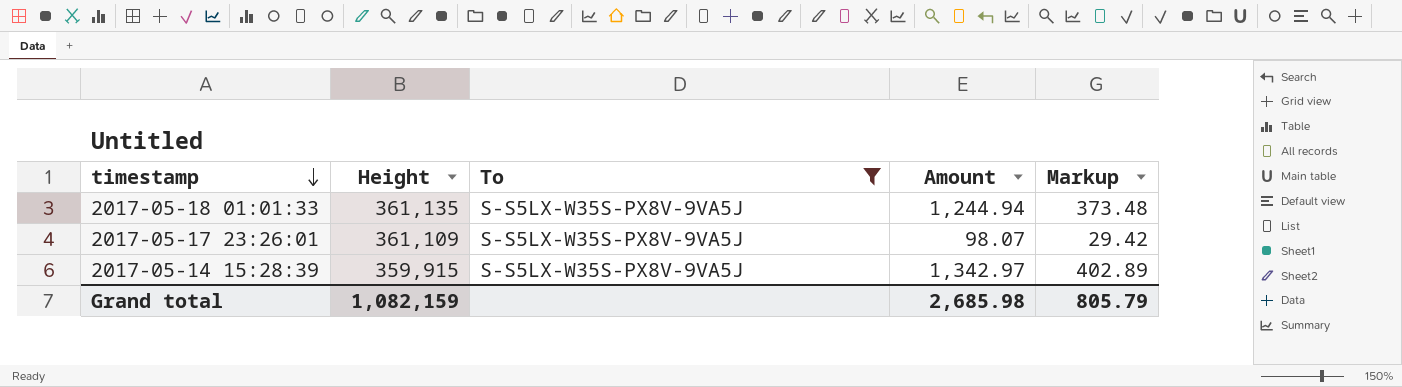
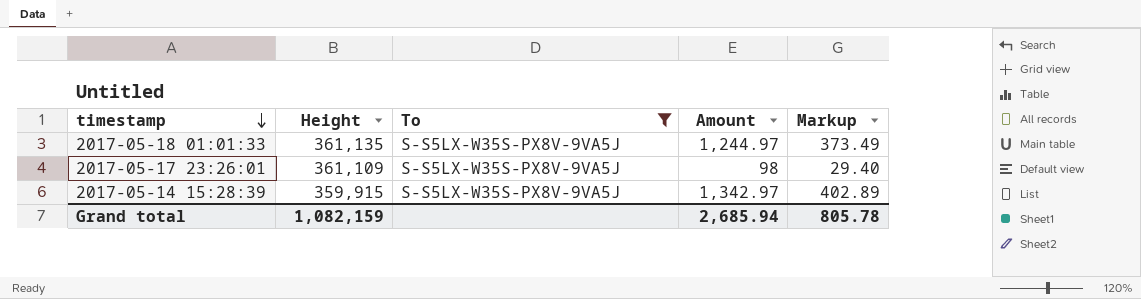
2017-05-18 01:01:33 | Amount: 1,244.94 -> 1,244.97
2017-05-18 01:01:33 | Markup: 373.48 -> 373.49
2017-05-17 23:26:01 | Amount: 98.07 -> 98
2017-05-17 23:26:01 | Markup: 29.42 -> 29.40
Grand total | Amount: 2,685.98 -> 2,685.94
Grand total | Markup: 805.79 -> 805.78

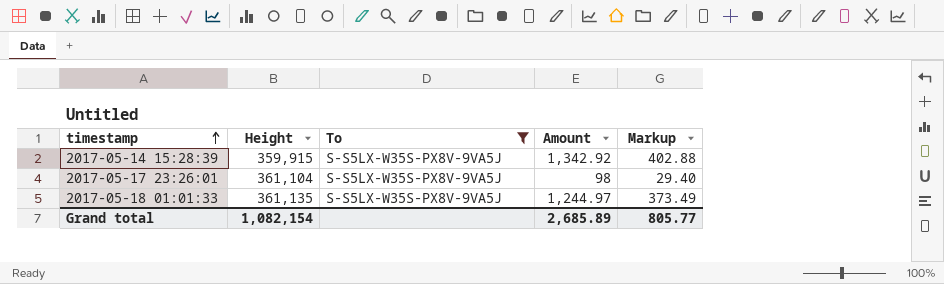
row order: timestamp descending -> timestamp ascending
2017-05-14 15:28:39 | Amount: 1,342.97 -> 1,342.92
2017-05-14 15:28:39 | Markup: 402.89 -> 402.88
2017-05-17 23:26:01 | Height: 361,109 -> 361,104
Grand total | Height: 1,082,159 -> 1,082,154
Grand total | Amount: 2,685.94 -> 2,685.89
Grand total | Markup: 805.78 -> 805.77

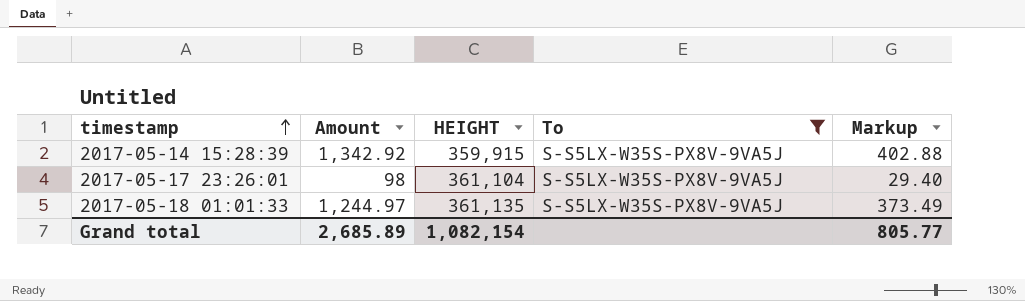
column Amount | position: 4 -> 2
column name: Height -> HEIGHT

